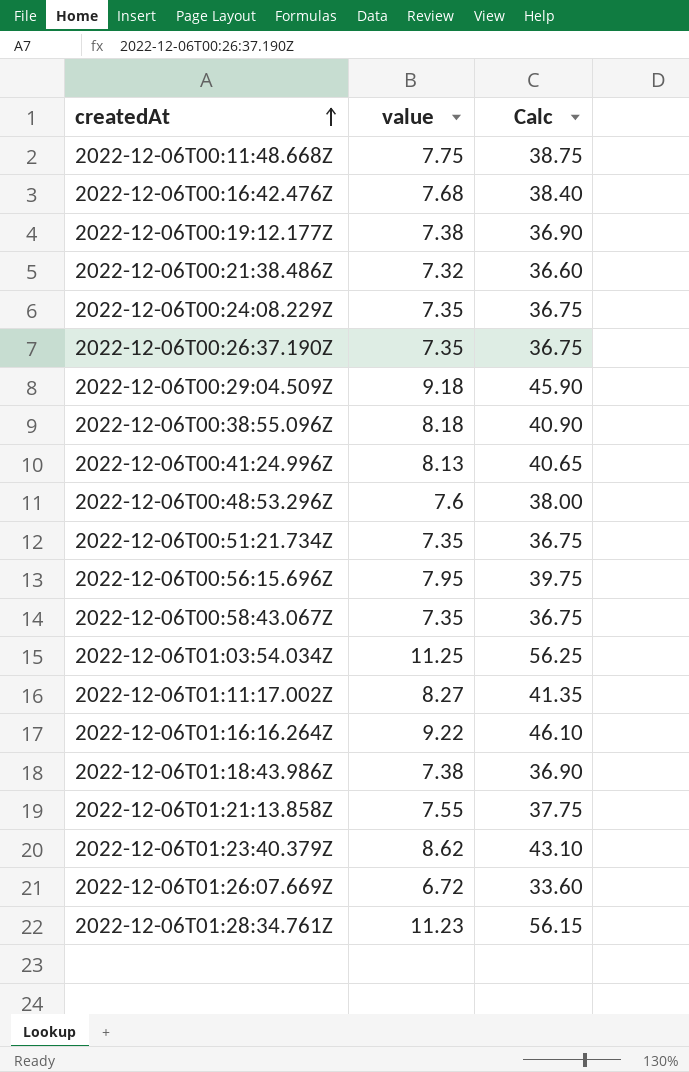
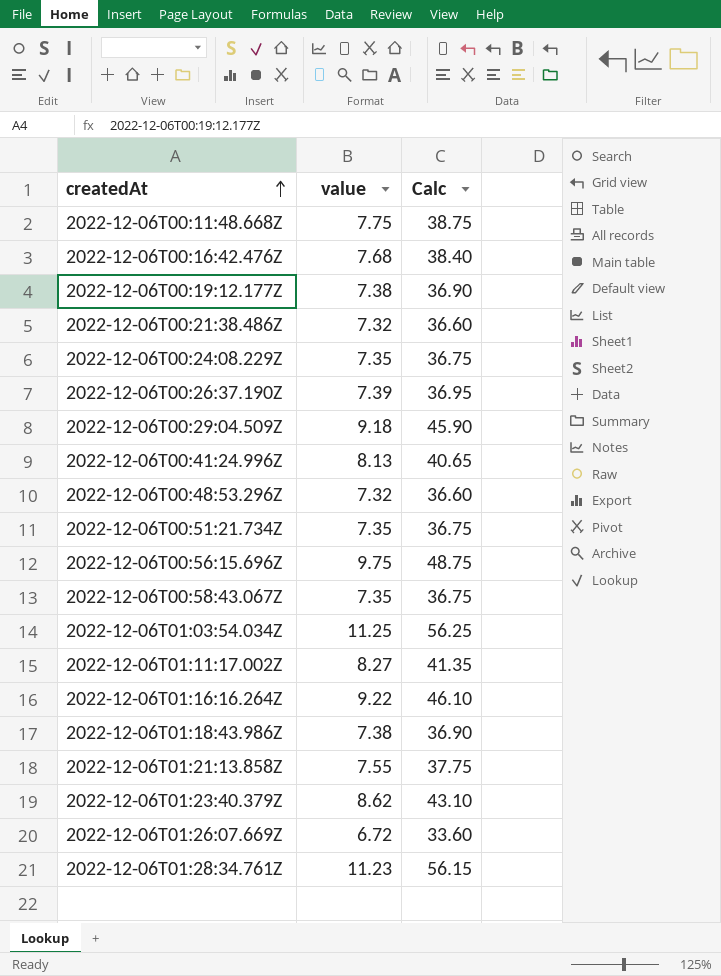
row 2022-12-06T00:38:55.096Z: 8.18 | 40.90 -> none
2022-12-06T00:26:37.190Z | value: 7.35 -> 7.39
2022-12-06T00:26:37.190Z | Calc: 36.75 -> 36.95
2022-12-06T00:48:53.296Z | value: 7.6 -> 7.32
2022-12-06T00:48:53.296Z | Calc: 38.00 -> 36.60
2022-12-06T00:56:15.696Z | value: 7.95 -> 9.75
2022-12-06T00:56:15.696Z | Calc: 39.75 -> 48.75

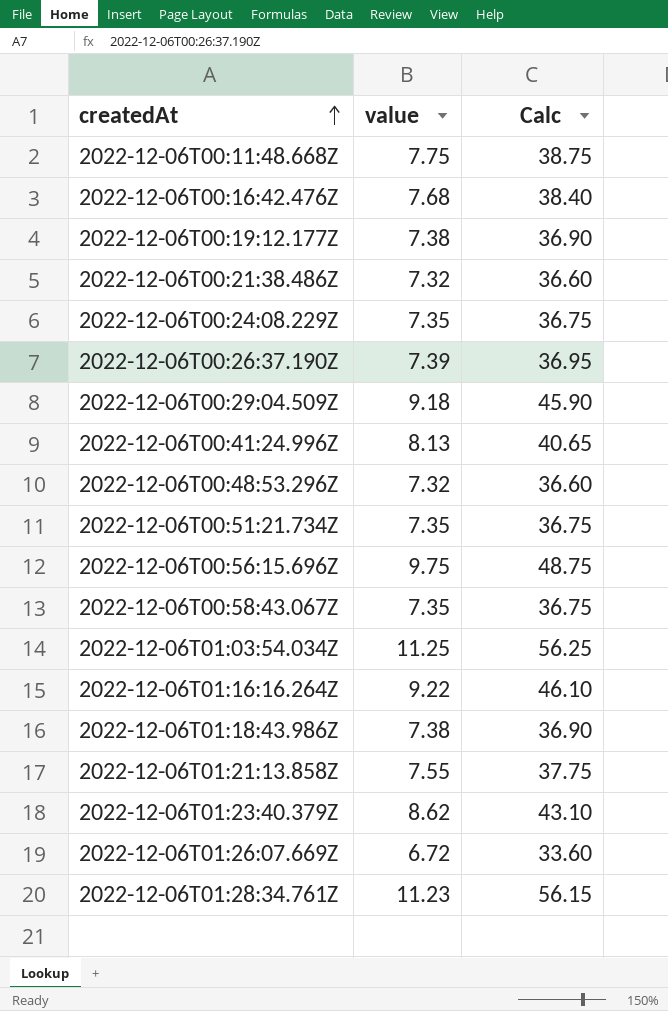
row 2022-12-06T01:11:17.002Z: 8.27 | 41.35 -> none

